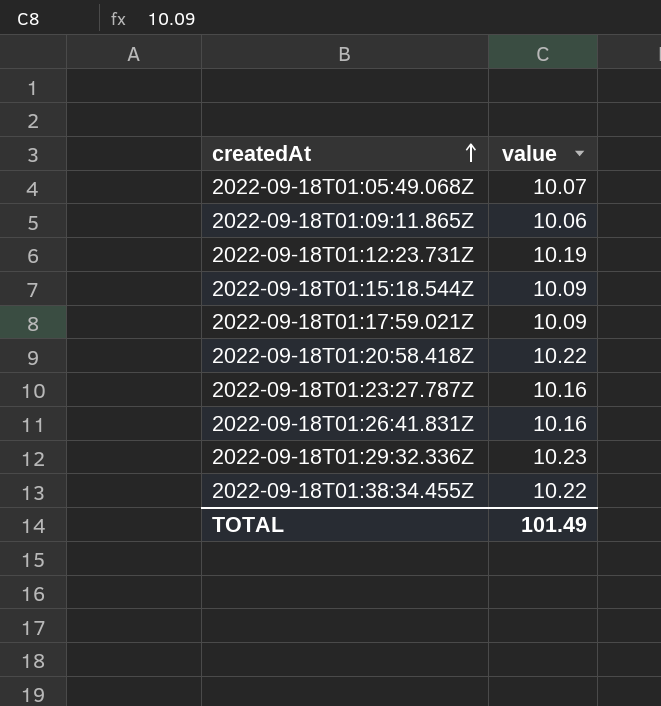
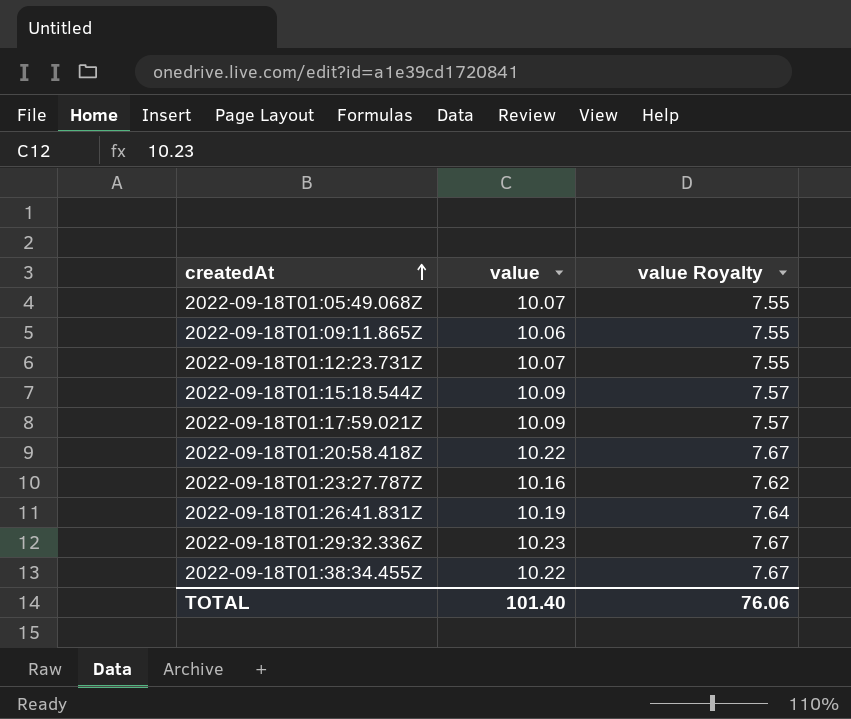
column value Royalty | formula: none -> [value] * 0.75
2022-09-18T01:12:23.731Z | value: 10.19 -> 10.07
2022-09-18T01:26:41.831Z | value: 10.16 -> 10.19
TOTAL | value: 101.49 -> 101.40

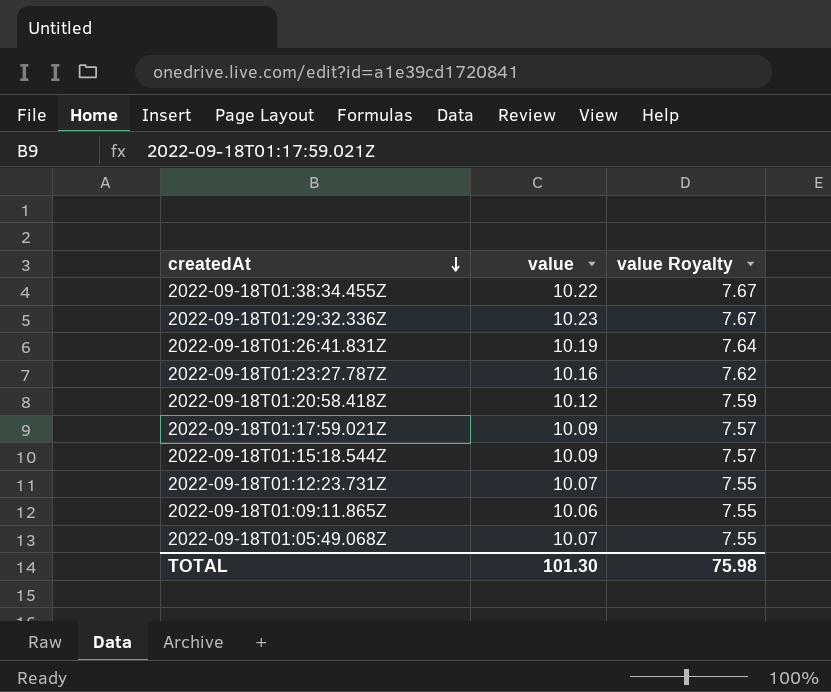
row order: createdAt ascending -> createdAt descending
2022-09-18T01:20:58.418Z | value: 10.22 -> 10.12
2022-09-18T01:20:58.418Z | value Royalty: 7.67 -> 7.59
TOTAL | value: 101.40 -> 101.30
TOTAL | value Royalty: 76.06 -> 75.98

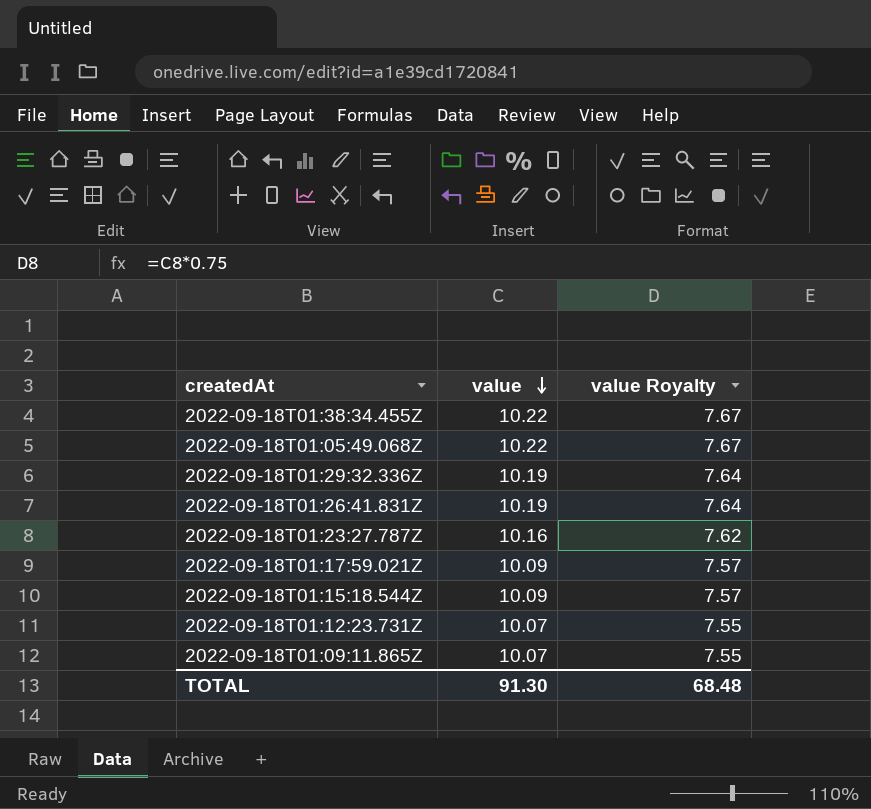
row order: createdAt descending -> value descending
row 2022-09-18T01:20:58.418Z: 10.12 | 7.59 -> none
2022-09-18T01:05:49.068Z | value: 10.07 -> 10.22
2022-09-18T01:05:49.068Z | value Royalty: 7.55 -> 7.67
2022-09-18T01:29:32.336Z | value: 10.23 -> 10.19
2022-09-18T01:29:32.336Z | value Royalty: 7.67 -> 7.64
2022-09-18T01:09:11.865Z | value: 10.06 -> 10.07
TOTAL | value: 101.30 -> 91.30
TOTAL | value Royalty: 75.98 -> 68.48

